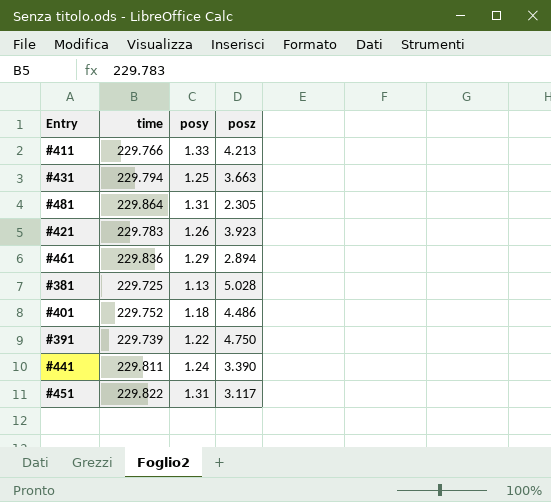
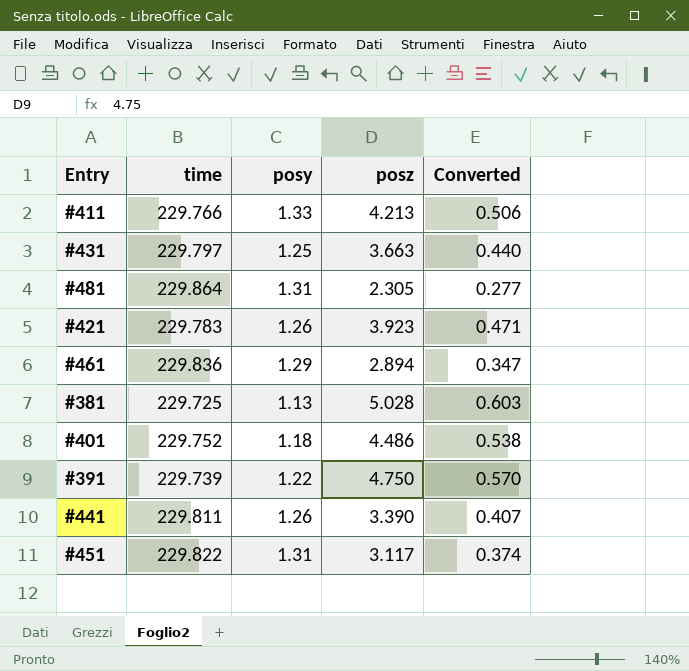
column Converted | formula: none -> [posz] * 0.12
#431 | time: 229.794 -> 229.797
#441 | posy: 1.24 -> 1.26

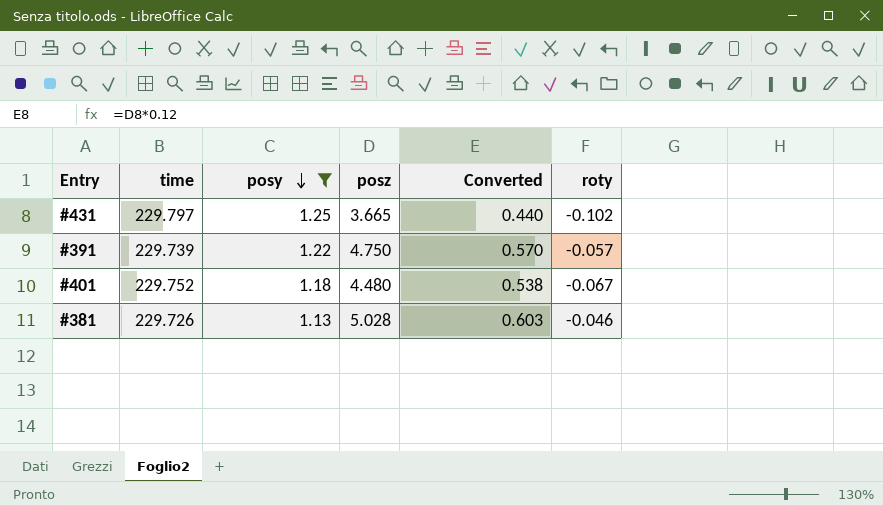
filter: none -> posy <= 1.25
row order: none -> posy descending
column roty | position: none -> 6
#431 | posz: 3.663 -> 3.665
#401 | posz: 4.486 -> 4.480
#381 | time: 229.725 -> 229.726

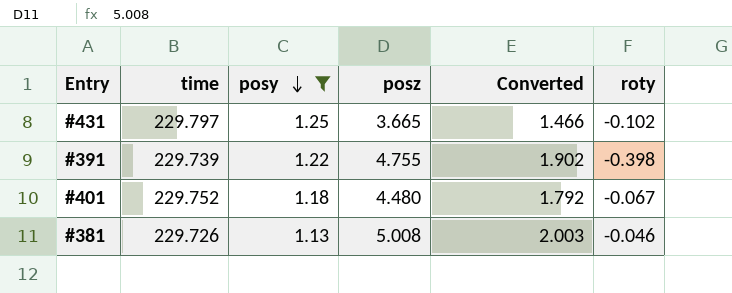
column Converted | formula: [posz] * 0.12 -> [posz] * 0.4
#391 | posz: 4.750 -> 4.755
#391 | roty: -0.057 -> -0.398
#381 | posz: 5.028 -> 5.008

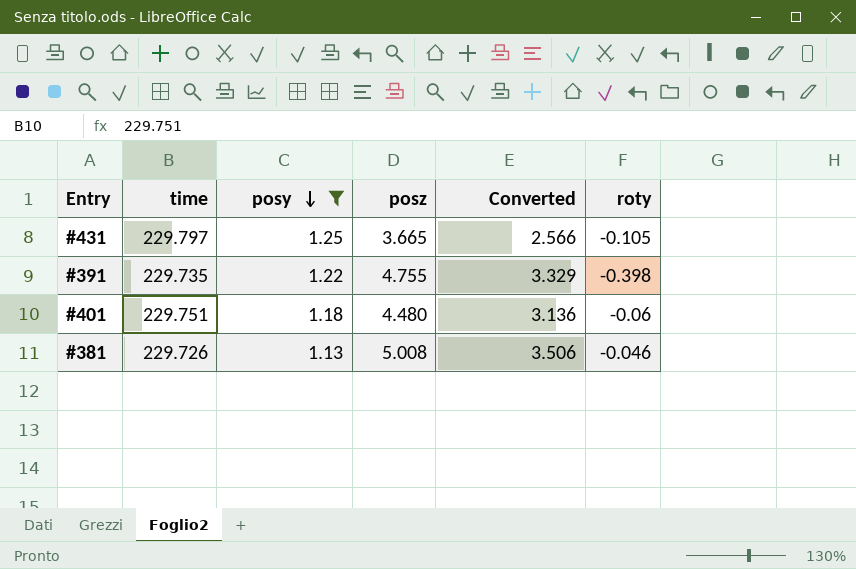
column Converted | formula: [posz] * 0.4 -> [posz] * 0.7
#431 | roty: -0.102 -> -0.105
#391 | time: 229.739 -> 229.735
#401 | time: 229.752 -> 229.751
#401 | roty: -0.067 -> -0.06

